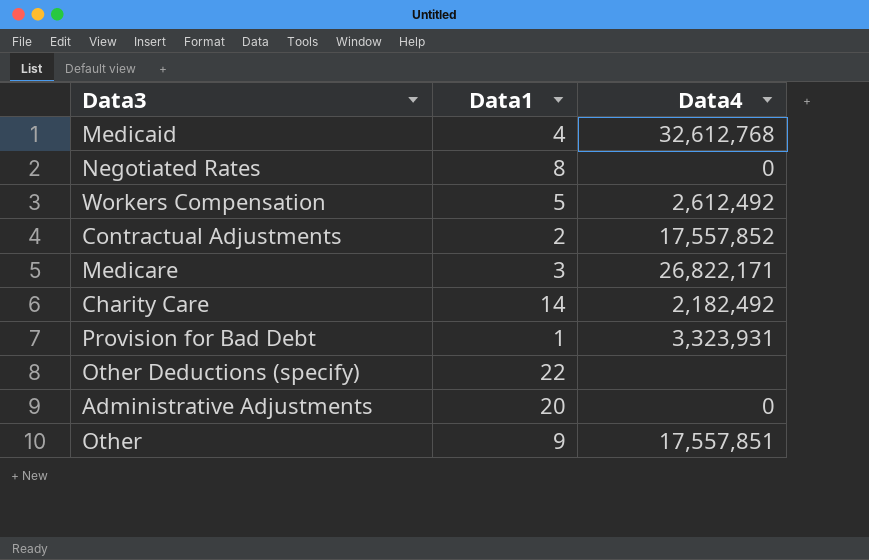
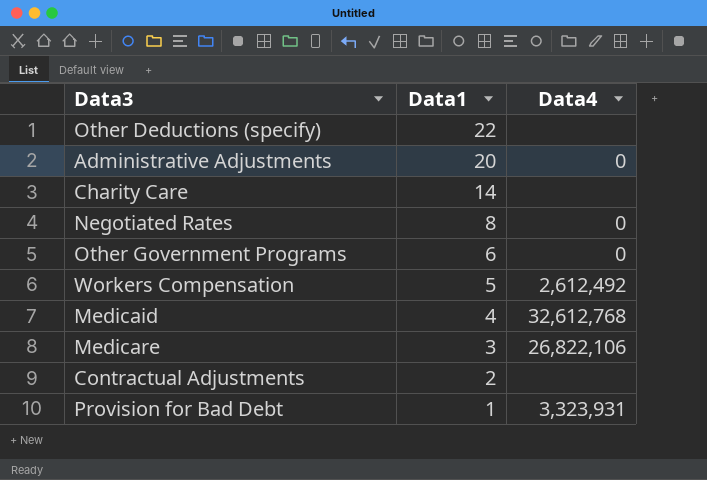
row order: none -> Data1 descending
row Other: 9 | 17,557,851 -> none
Charity Care | Data4: 2,182,492 -> none
row Other Government Programs: none -> 6 | 0
Medicare | Data4: 26,822,171 -> 26,822,106
Contractual Adjustments | Data4: 17,557,852 -> none

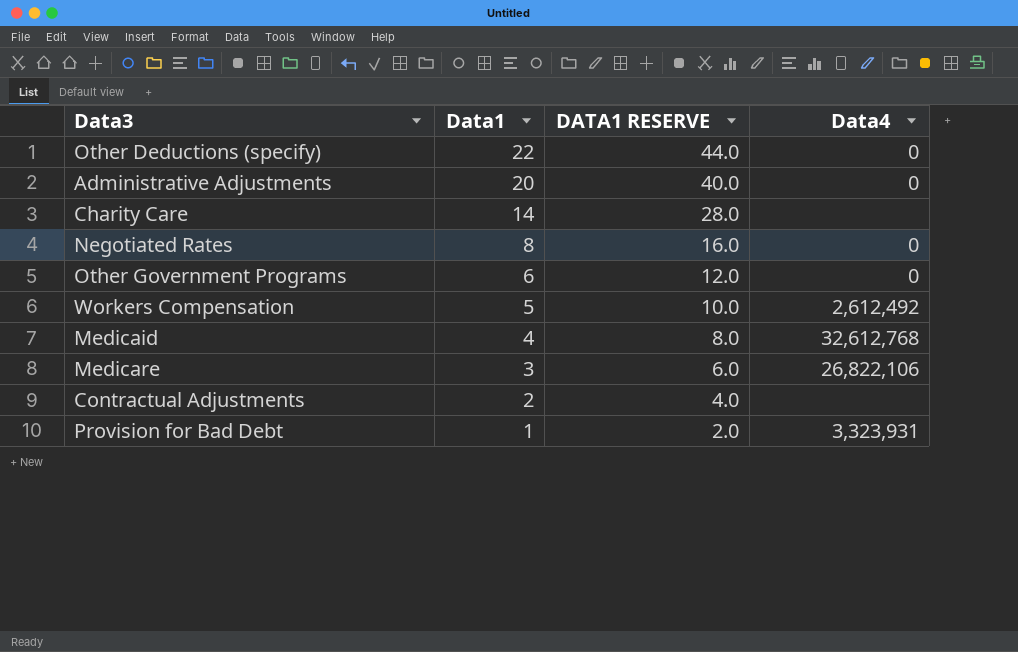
column DATA1 RESERVE | formula: none -> [Data1] * 2
Other Deductions (specify) | Data4: none -> 0

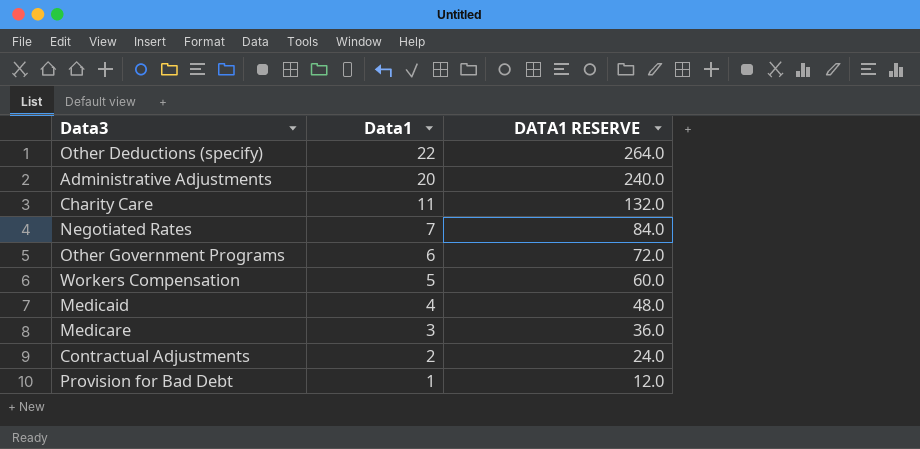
column Data4 | position: 4 -> none
column DATA1 RESERVE | formula: [Data1] * 2 -> [Data1] * 12
Charity Care | Data1: 14 -> 11
Negotiated Rates | Data1: 8 -> 7

